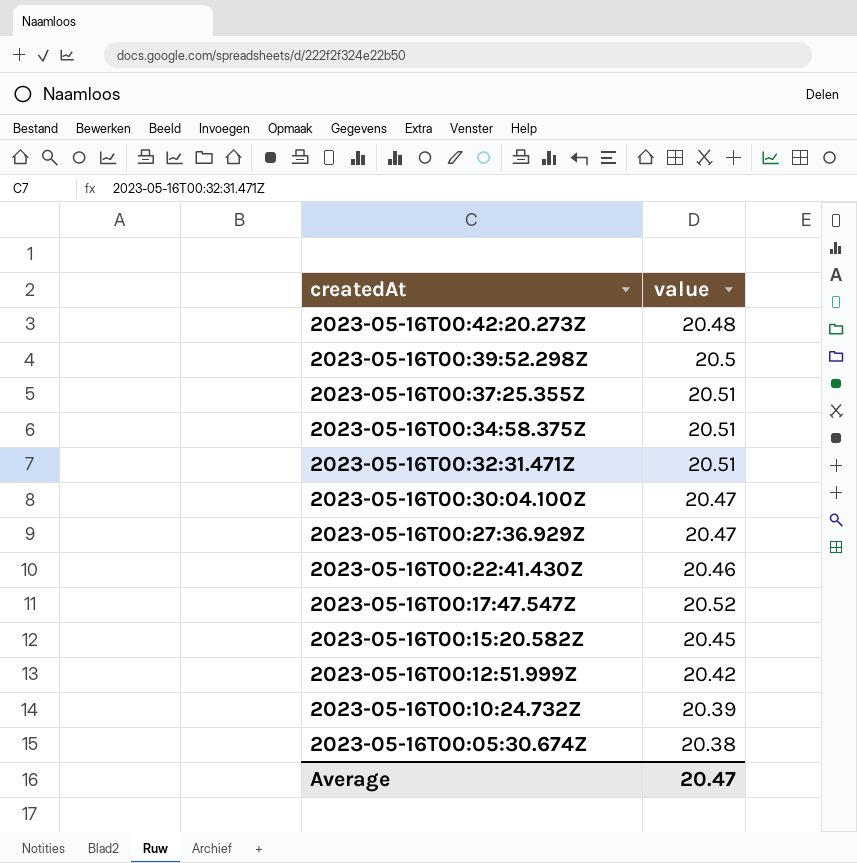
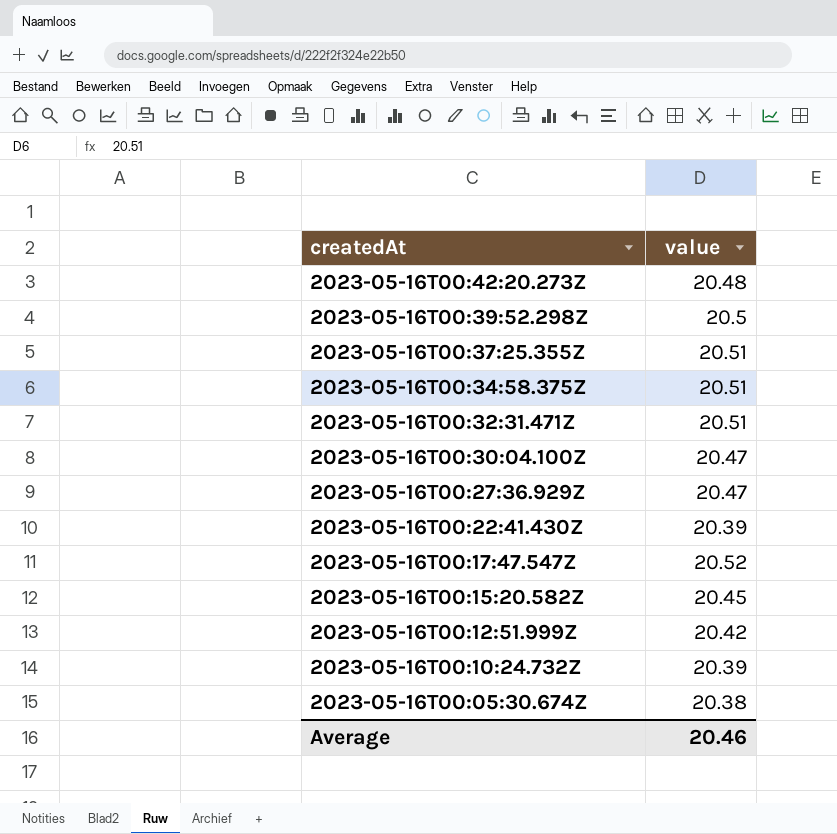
2023-05-16T00:22:41.430Z | value: 20.46 -> 20.39
Average | value: 20.47 -> 20.46

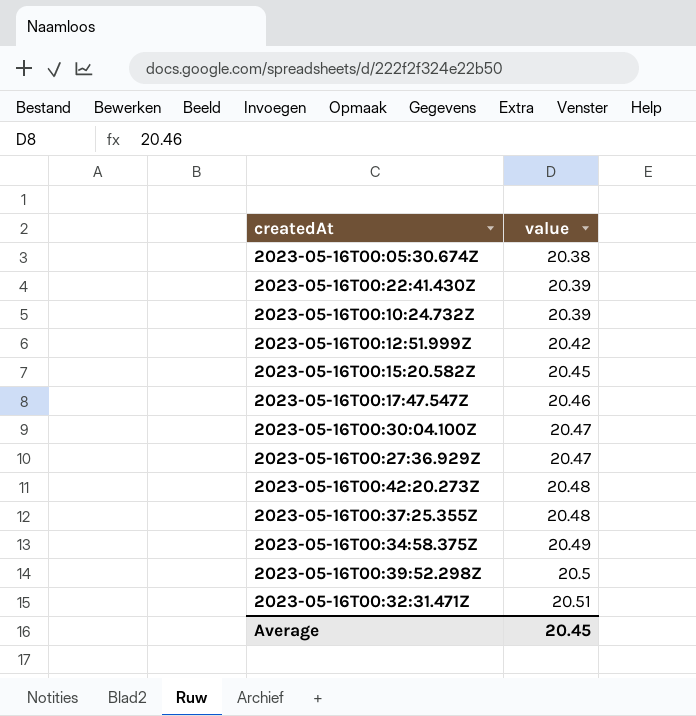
row order: createdAt descending -> value ascending
2023-05-16T00:17:47.547Z | value: 20.52 -> 20.46
2023-05-16T00:37:25.355Z | value: 20.51 -> 20.48
2023-05-16T00:34:58.375Z | value: 20.51 -> 20.49
Average | value: 20.46 -> 20.45

